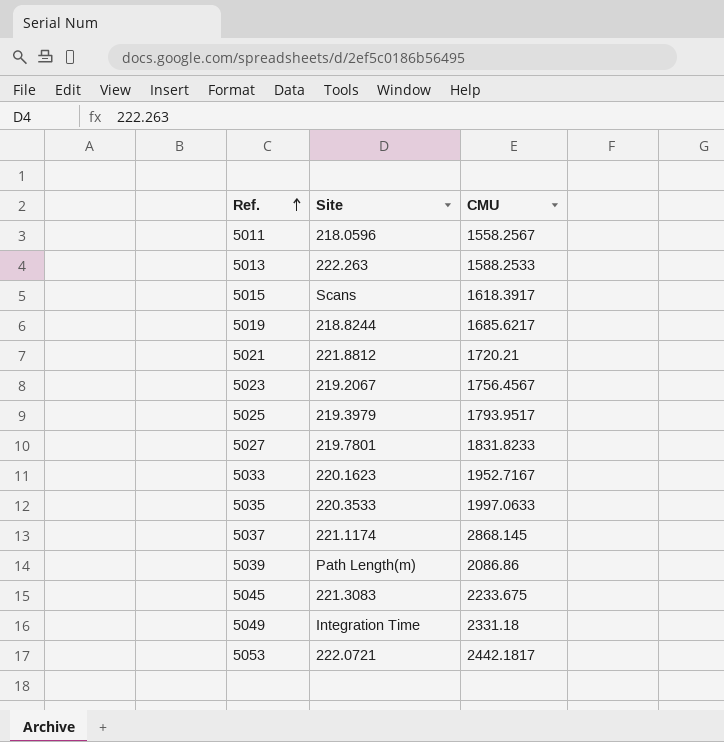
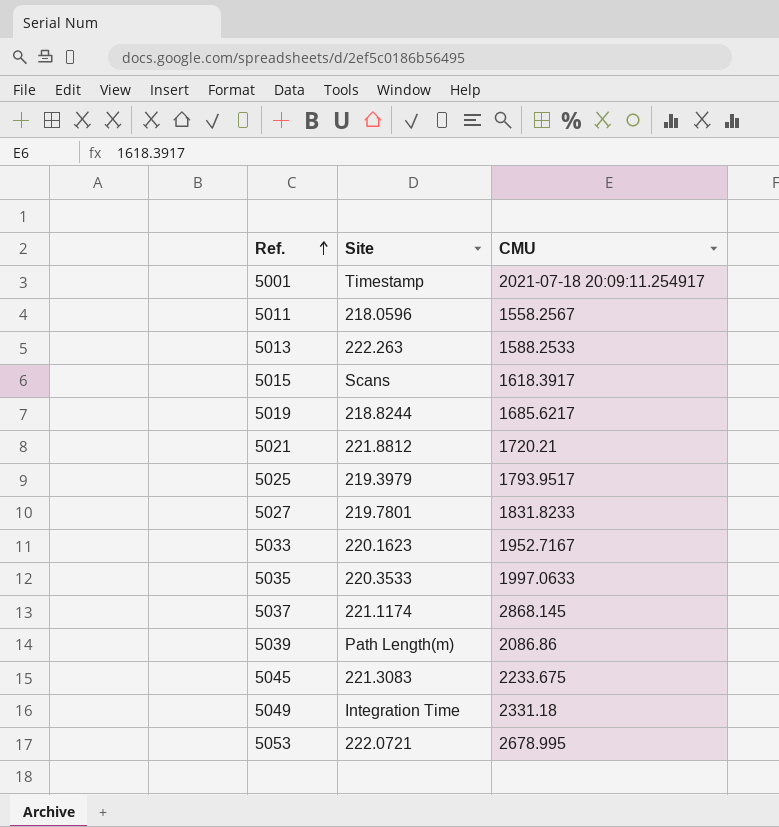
row 5023: 219.2067 | 1756.4567 -> none
row 5001: none -> Timestamp | 2021-07-18 20:09:11.254917
5053 | CMU: 2442.1817 -> 2678.995

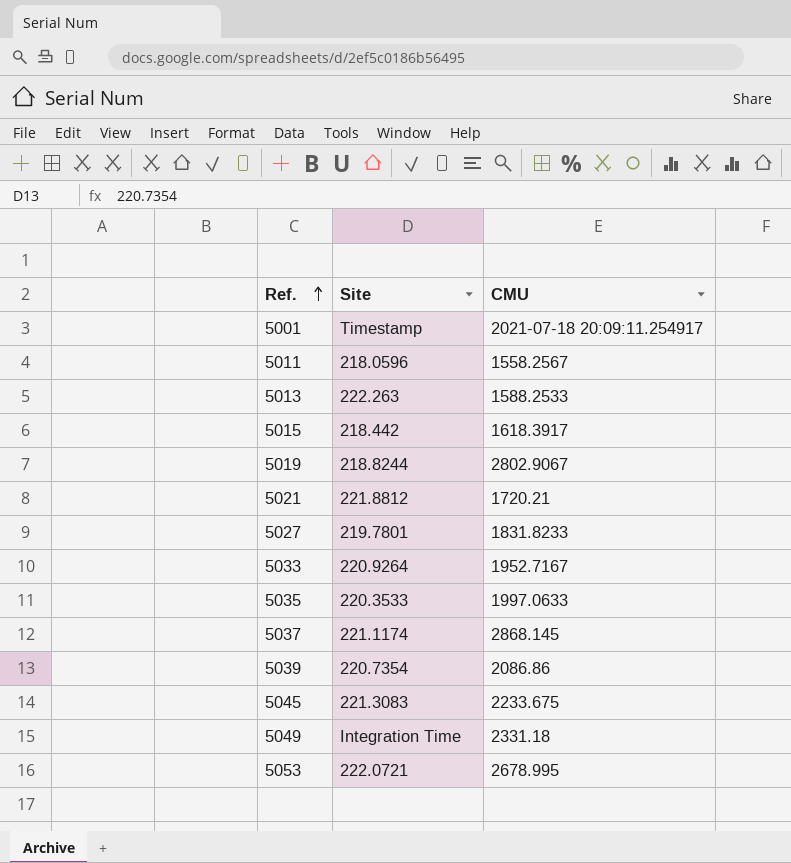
row 5025: 219.3979 | 1793.9517 -> none
5015 | Site: Scans -> 218.442
5019 | CMU: 1685.6217 -> 2802.9067
5033 | Site: 220.1623 -> 220.9264
5039 | Site: Path Length(m) -> 220.7354

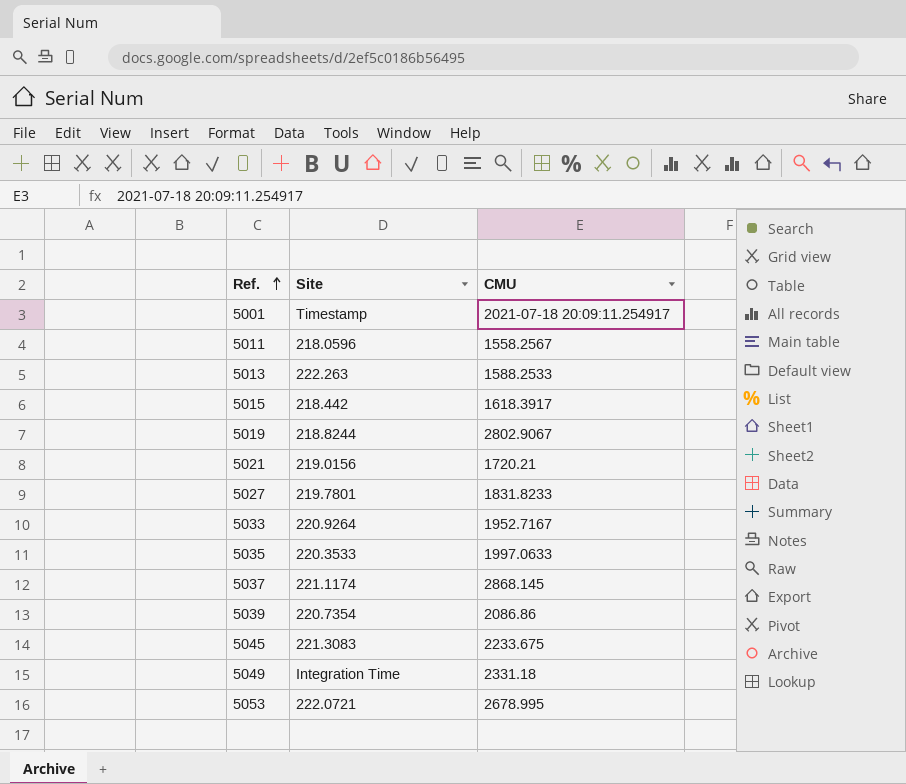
5021 | Site: 221.8812 -> 219.0156

